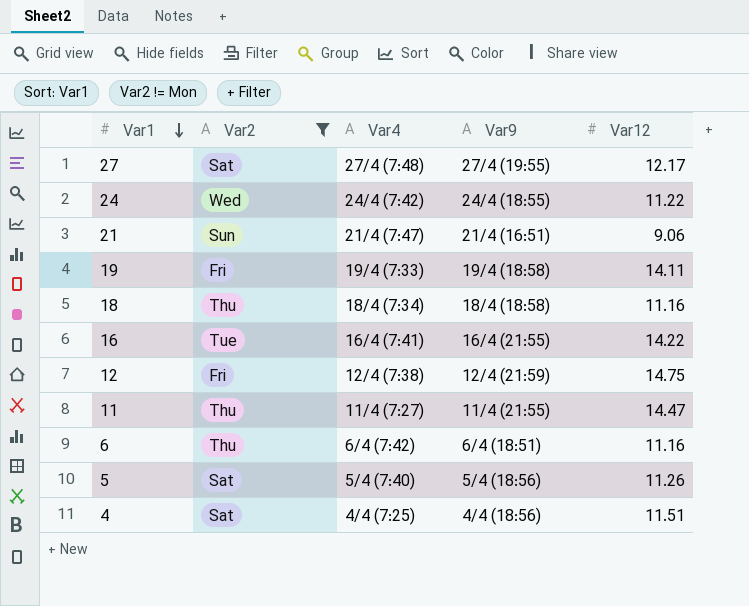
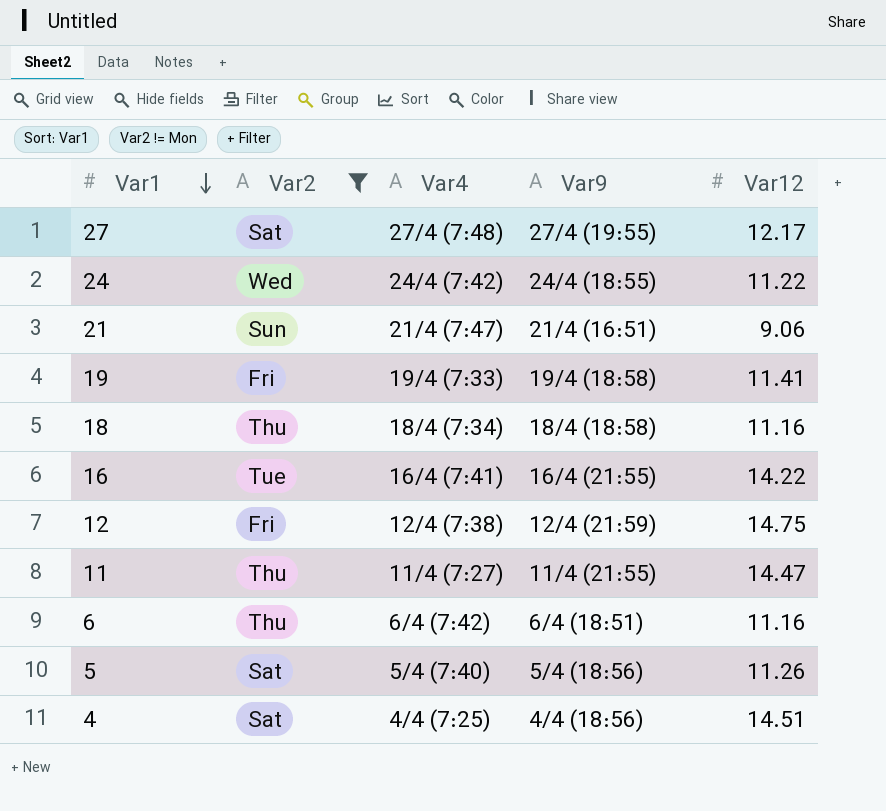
19 | Var12: 14.11 -> 11.41
4 | Var12: 11.51 -> 14.51

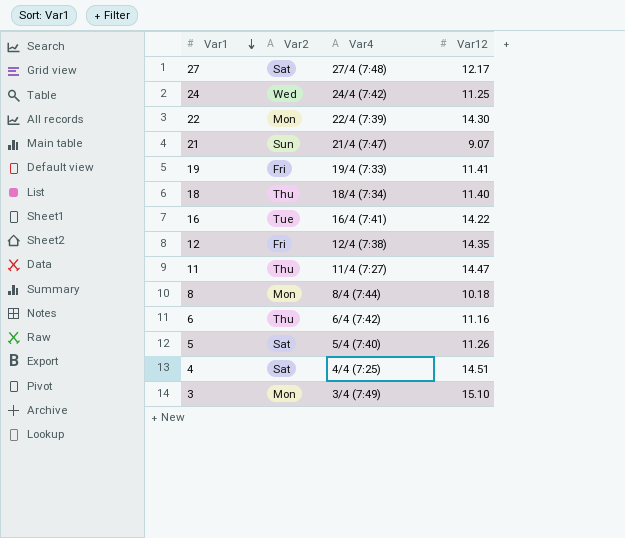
filter: Var2 != Mon -> none
column Var9 | position: 4 -> none
24 | Var12: 11.22 -> 11.25
21 | Var12: 9.06 -> 9.07
18 | Var12: 11.16 -> 11.40
12 | Var12: 14.75 -> 14.35

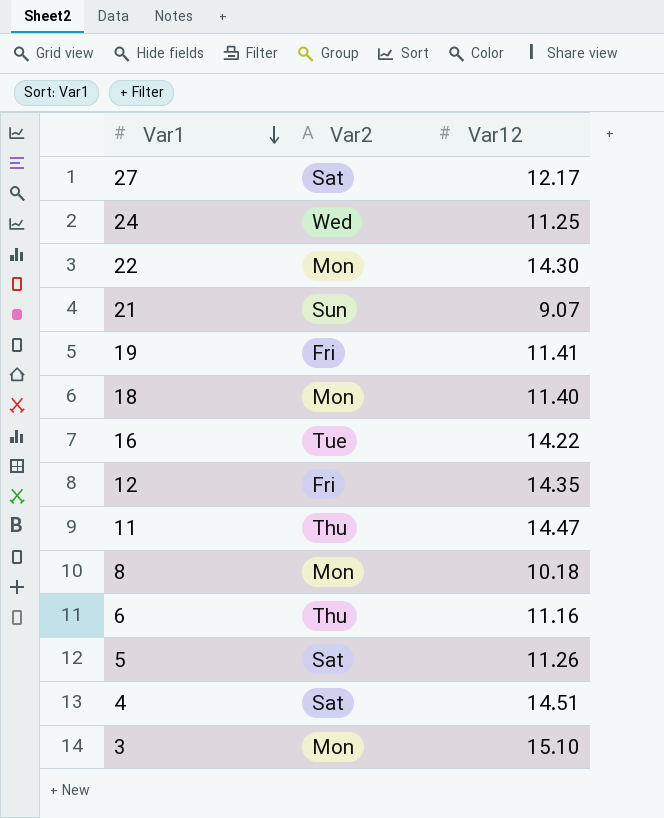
column Var4 | position: 3 -> none
18 | Var2: Thu -> Mon

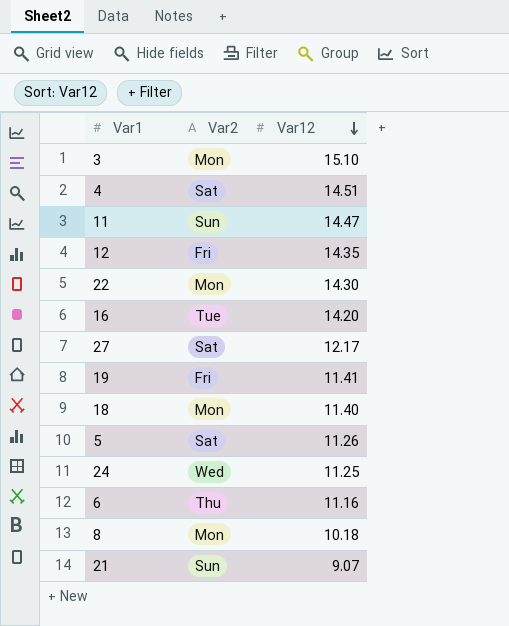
row order: Var1 descending -> Var12 descending
11 | Var2: Thu -> Sun
16 | Var12: 14.22 -> 14.20

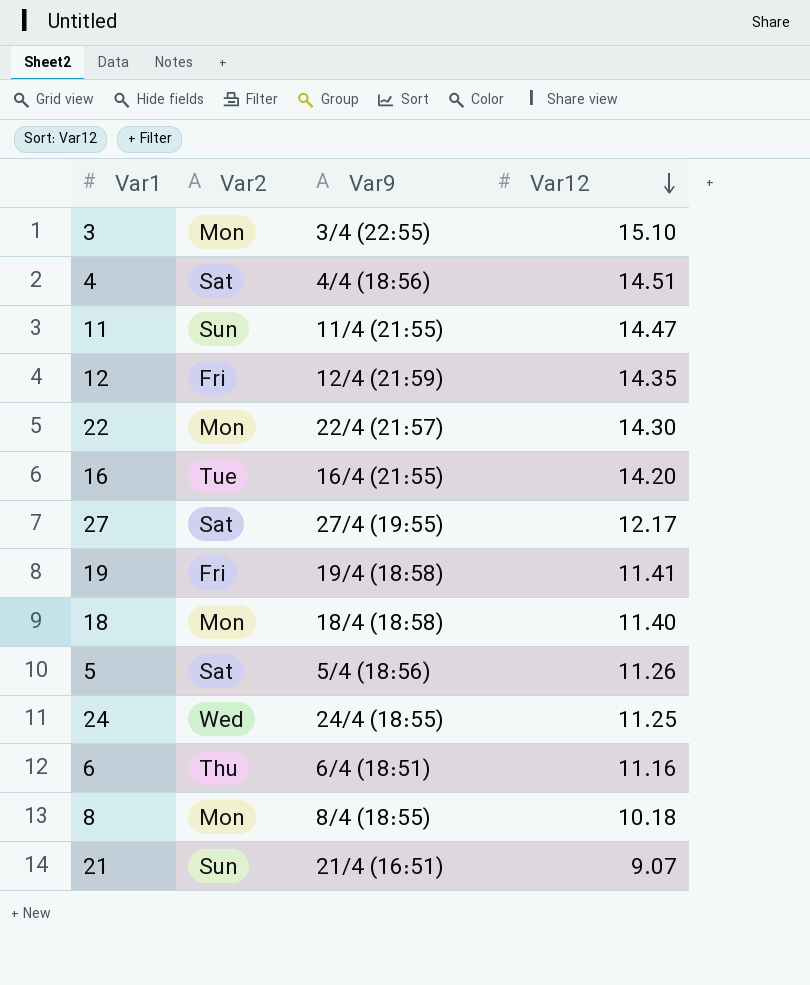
column Var9 | position: none -> 3

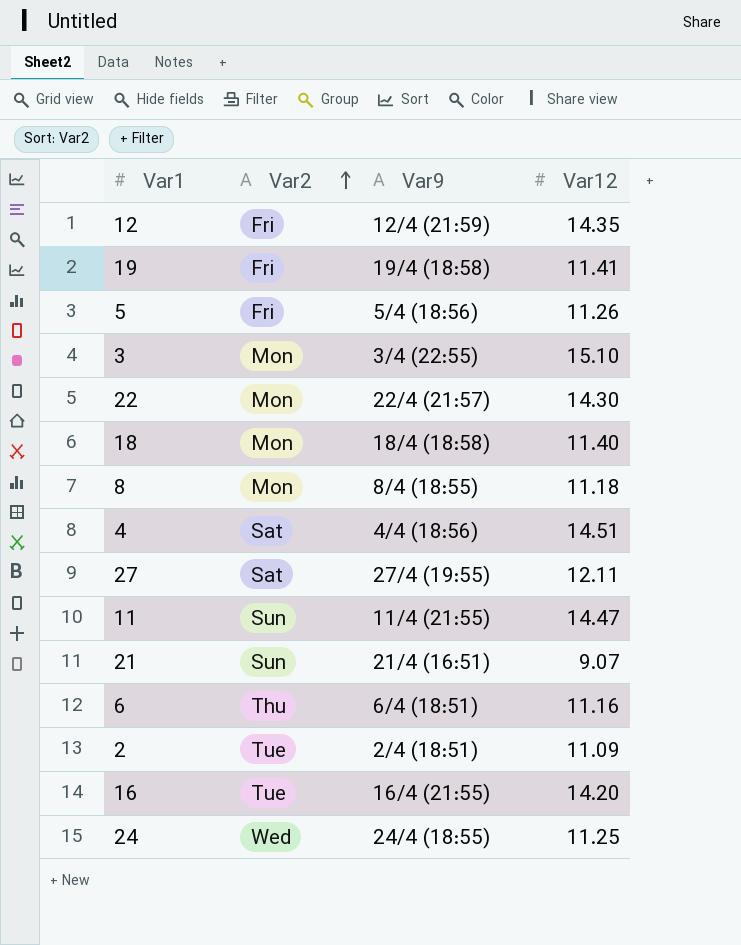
row order: Var12 descending -> Var2 ascending
5 | Var2: Sat -> Fri
8 | Var12: 10.18 -> 11.18
27 | Var12: 12.17 -> 12.11
row 2: none -> Tue | 2/4 (18:51) | 11.09

